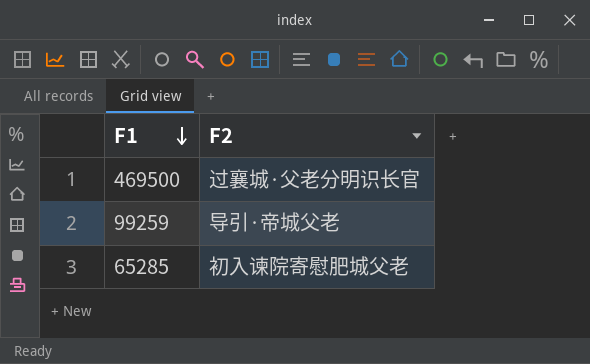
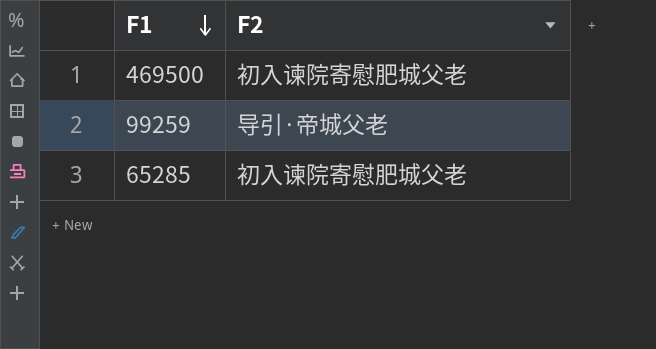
469500 | F2: 过襄城·父老分明识长官 -> 初入谏院寄慰肥城父老

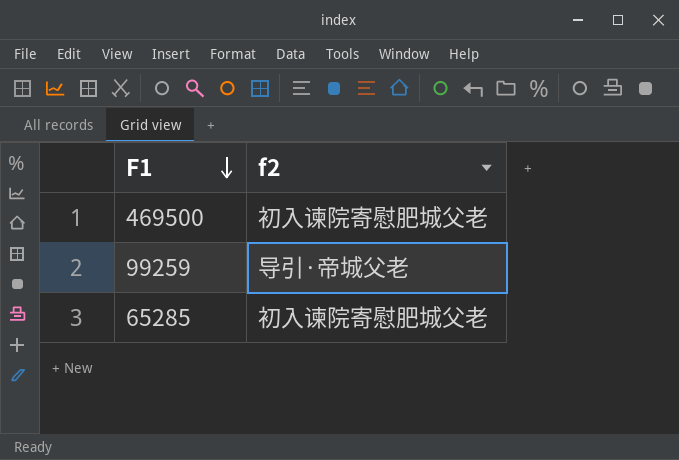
column name: F2 -> f2

